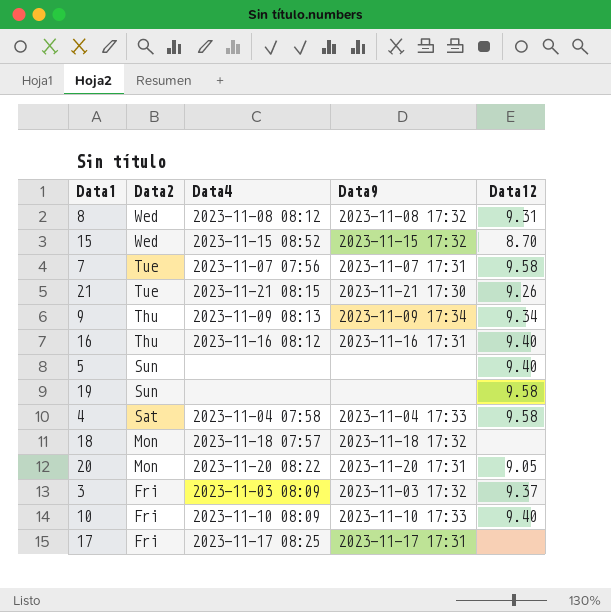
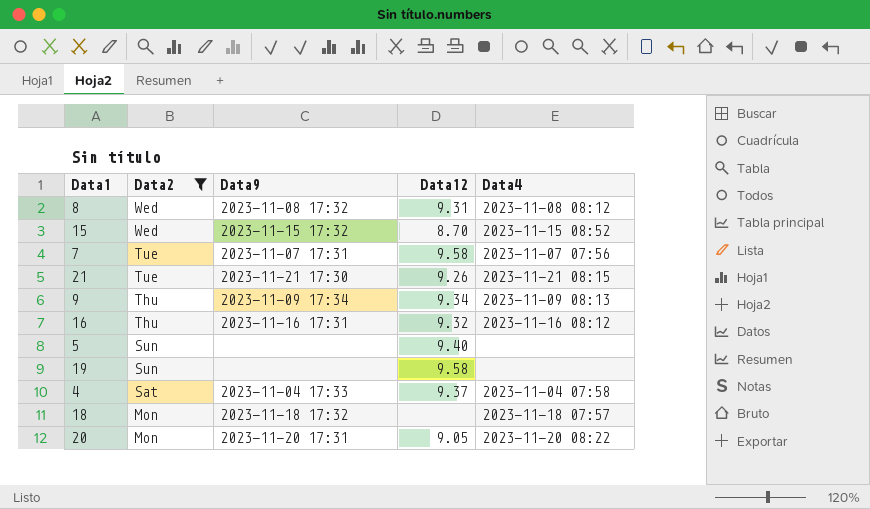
filter: none -> Data2 != Fri
column Data4 | position: 3 -> 5
16 | Data12: 9.40 -> 9.32
4 | Data12: 9.58 -> 9.37

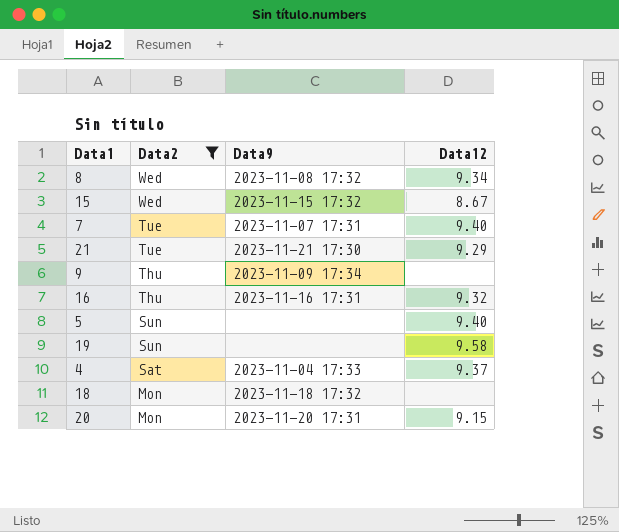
column Data4 | position: 5 -> none
8 | Data12: 9.31 -> 9.34
15 | Data12: 8.70 -> 8.67
7 | Data12: 9.58 -> 9.40
21 | Data12: 9.26 -> 9.29
9 | Data12: 9.34 -> none
20 | Data12: 9.05 -> 9.15

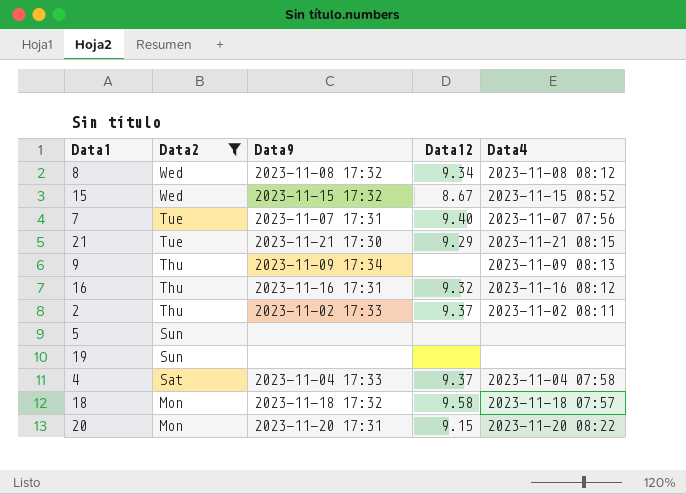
column Data4 | position: none -> 5
row 2: none -> Thu | 2023-11-02 17:33 | 9.37 | 2023-11-02 08:11
5 | Data12: 9.40 -> none
19 | Data12: 9.58 -> none
18 | Data12: none -> 9.58

